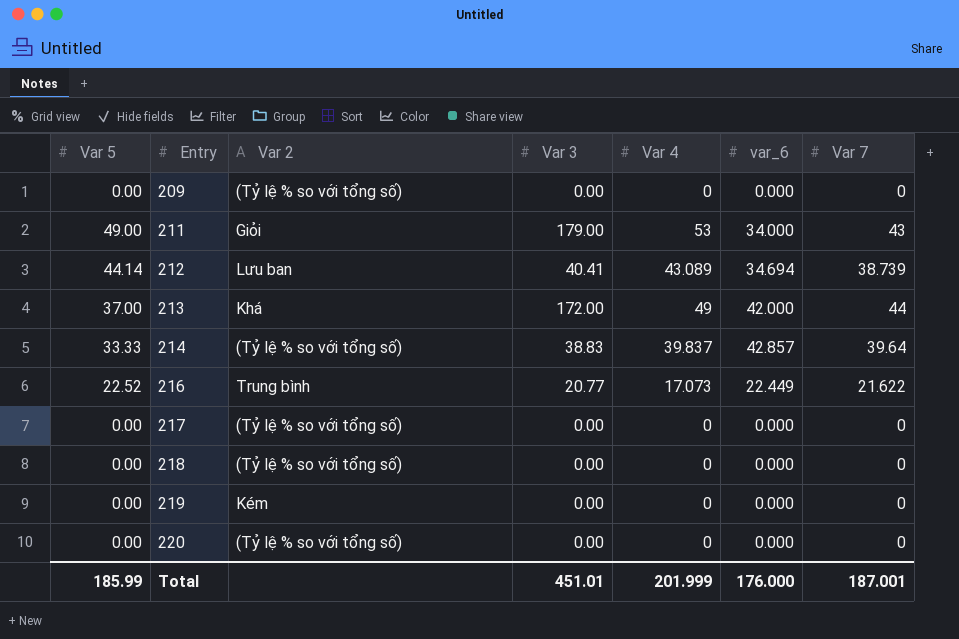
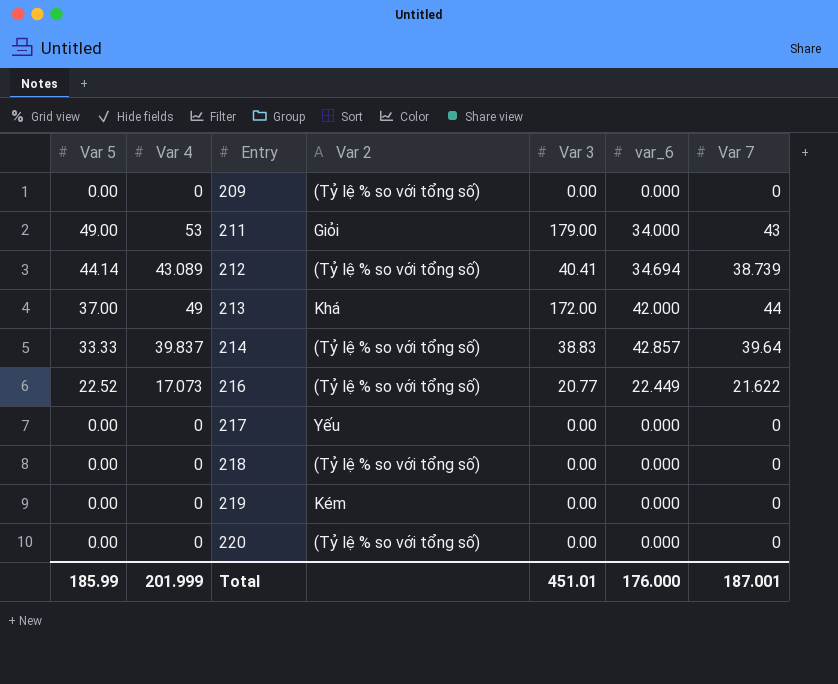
column Var 4 | position: 5 -> 2
212 | Var 2: Lưu ban -> (Tỷ lệ % so với tổng số)
216 | Var 2: Trung bình -> (Tỷ lệ % so với tổng số)
217 | Var 2: (Tỷ lệ % so với tổng số) -> Yếu

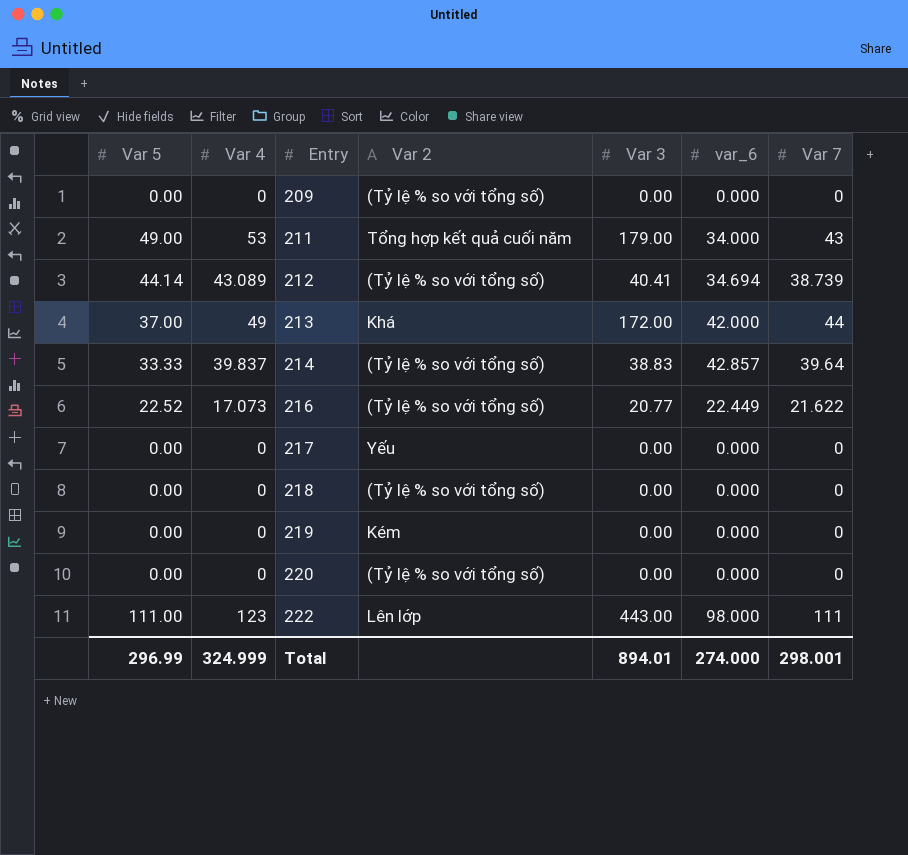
211 | Var 2: Giỏi -> Tổng hợp kết quả cuối năm
row 222: none -> 111.00 | 123 | Lên lớp | 443.00 | 98.000 | 111
Total | Var 5: 185.99 -> 296.99
Total | Var 4: 201.999 -> 324.999
Total | Var 3: 451.01 -> 894.01
Total | var_6: 176.000 -> 274.000
Total | Var 7: 187.001 -> 298.001

